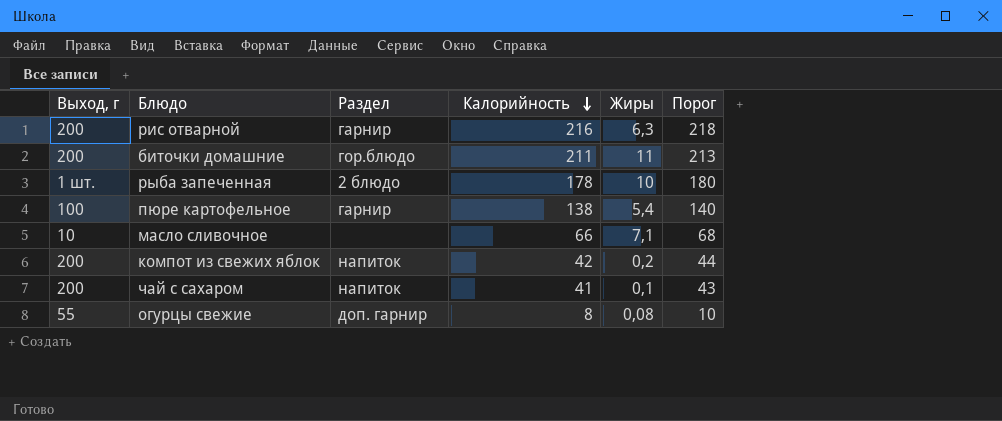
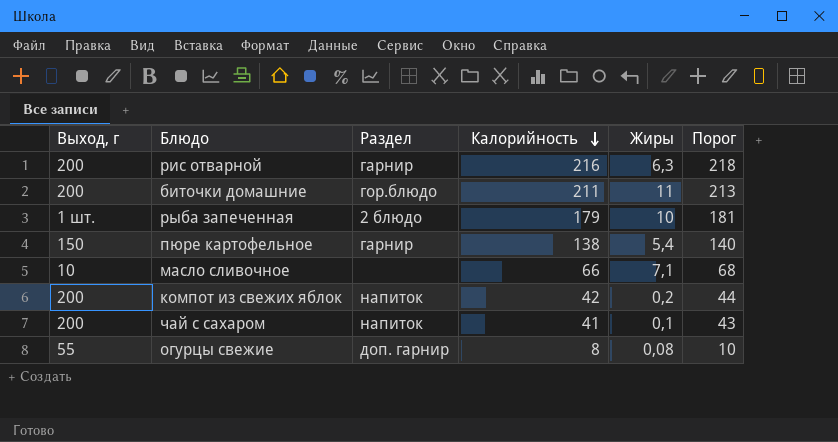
рыба запеченная | Калорийность: 178 -> 179
рыба запеченная | Порог: 180 -> 181
пюре картофельное | Выход, г: 100 -> 150

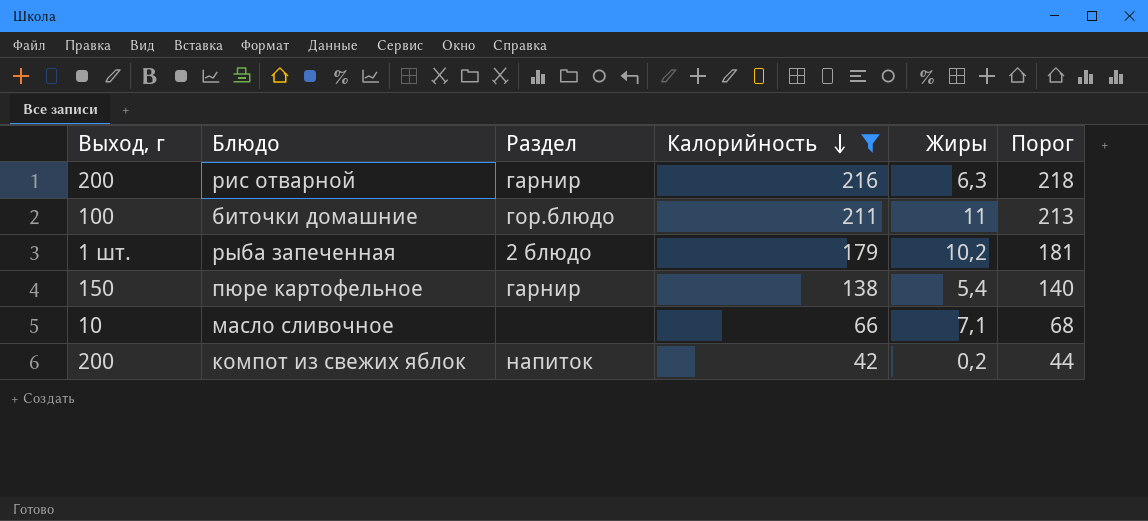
filter: none -> Калорийность >= 42
биточки домашние | Выход, г: 200 -> 100
рыба запеченная | Жиры: 10 -> 10,2

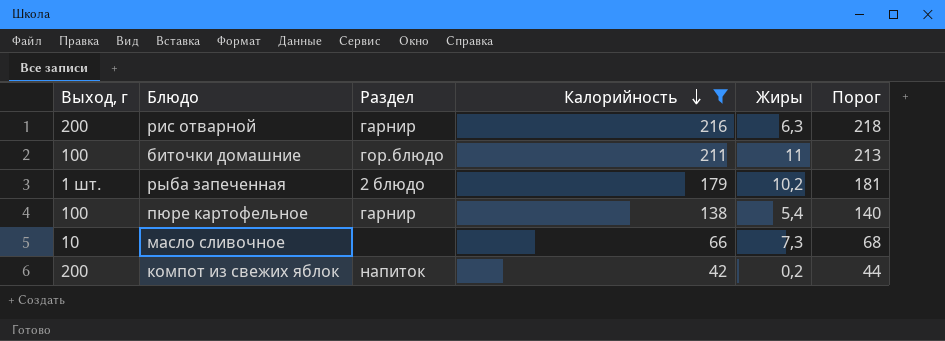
пюре картофельное | Выход, г: 150 -> 100
масло сливочное | Жиры: 7,1 -> 7,3

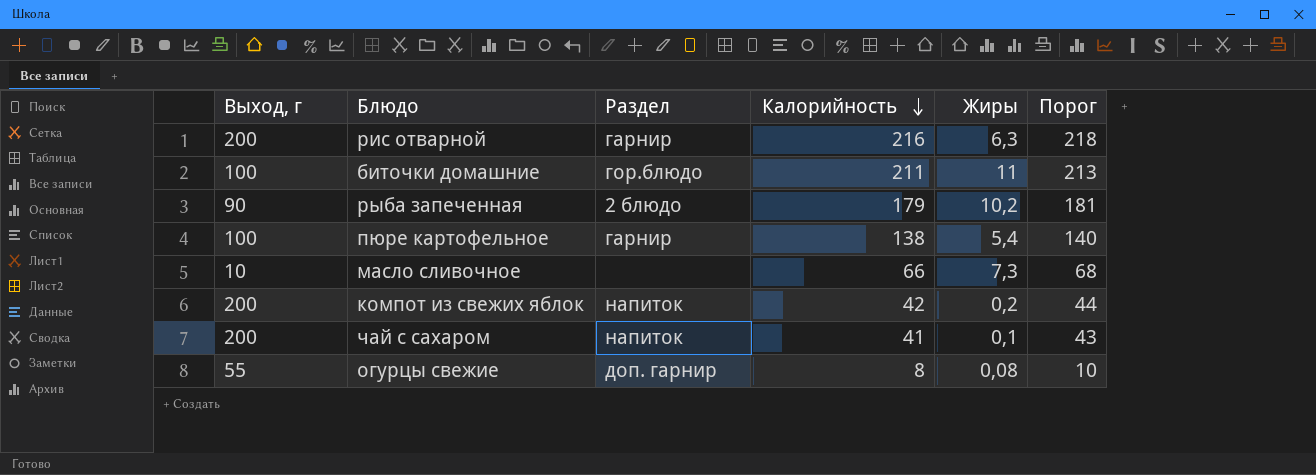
filter: Калорийность >= 42 -> none
рыба запеченная | Выход, г: 1 шт. -> 90

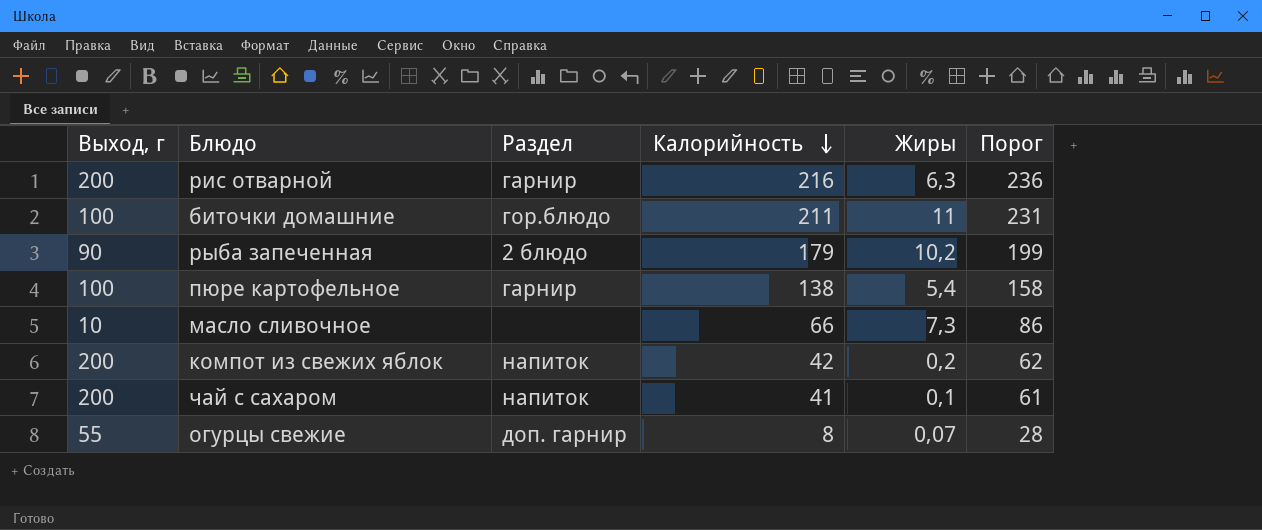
column Порог | formula: [Калорийность] + 2 -> [Калорийность] + 20
огурцы свежие | Жиры: 0,08 -> 0,07

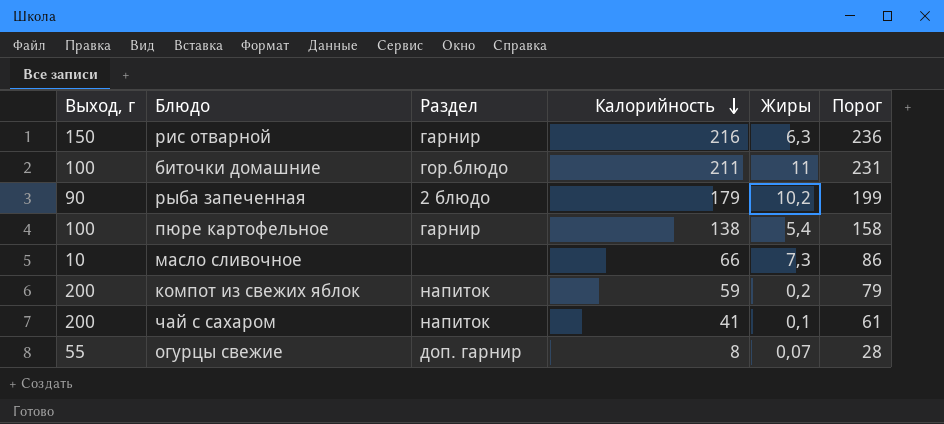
рис отварной | Выход, г: 200 -> 150
компот из свежих яблок | Калорийность: 42 -> 59
компот из свежих яблок | Порог: 62 -> 79

